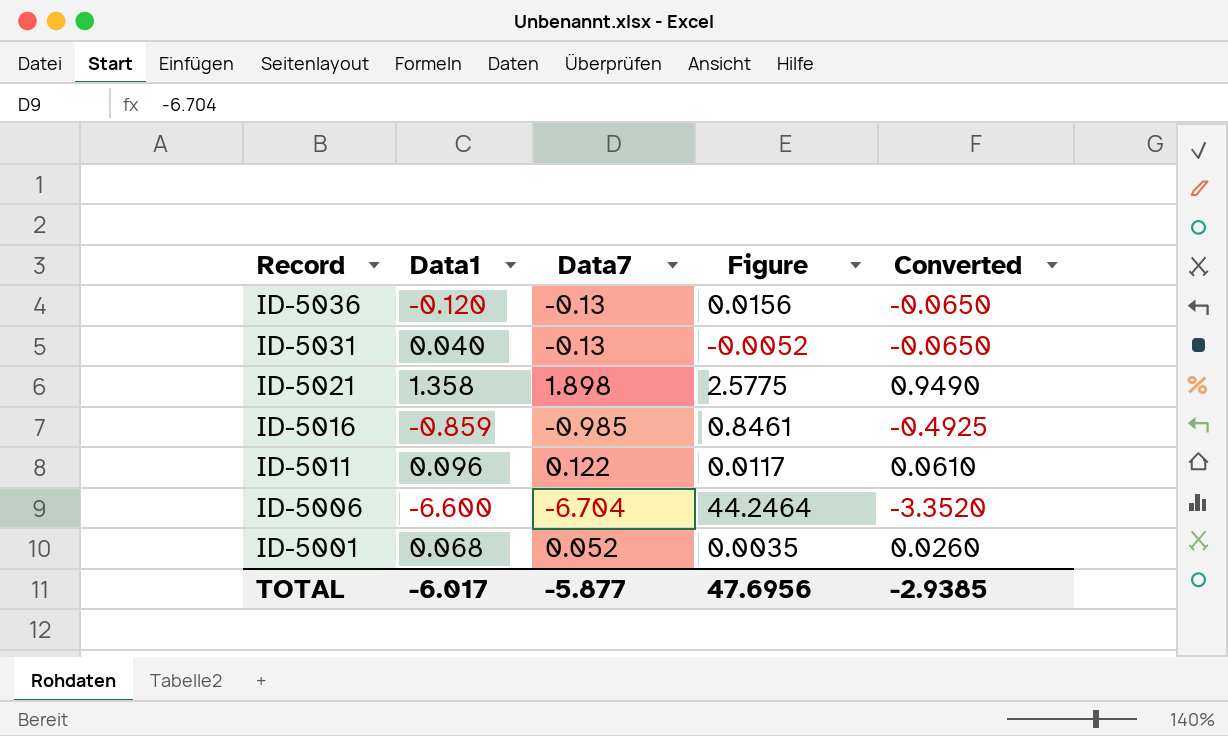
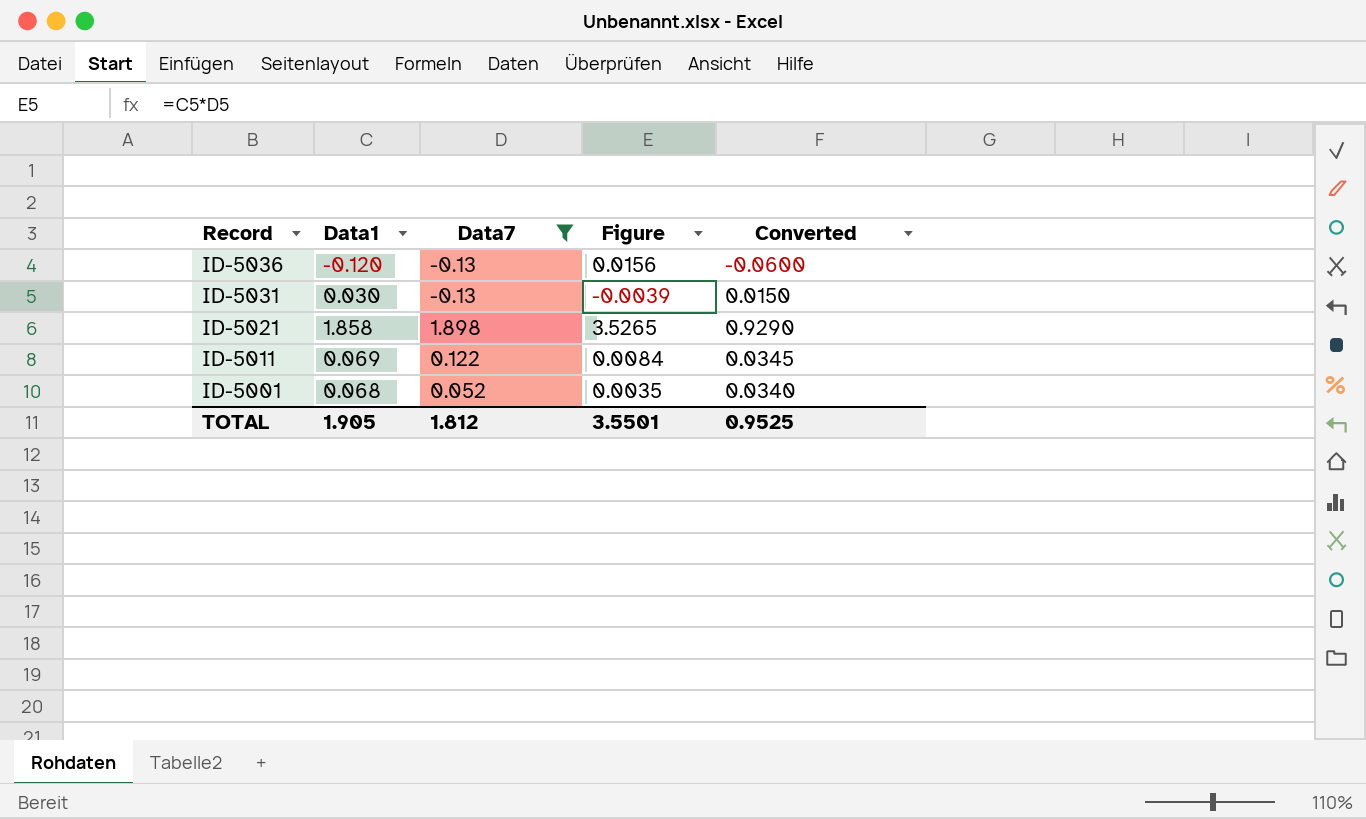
filter: none -> Data7 >= -0.13
column Converted | formula: [Data7] * 0.5 -> [Data1] * 0.5
ID-5031 | Data1: 0.040 -> 0.030
ID-5031 | Figure: -0.0052 -> -0.0039
ID-5021 | Data1: 1.358 -> 1.858
ID-5021 | Figure: 2.5775 -> 3.5265
ID-5011 | Data1: 0.096 -> 0.069
ID-5011 | Figure: 0.0117 -> 0.0084
TOTAL | Data1: -6.017 -> 1.905
TOTAL | Data7: -5.877 -> 1.812
TOTAL | Figure: 47.6956 -> 3.5501
TOTAL | Converted: -2.9385 -> 0.9525

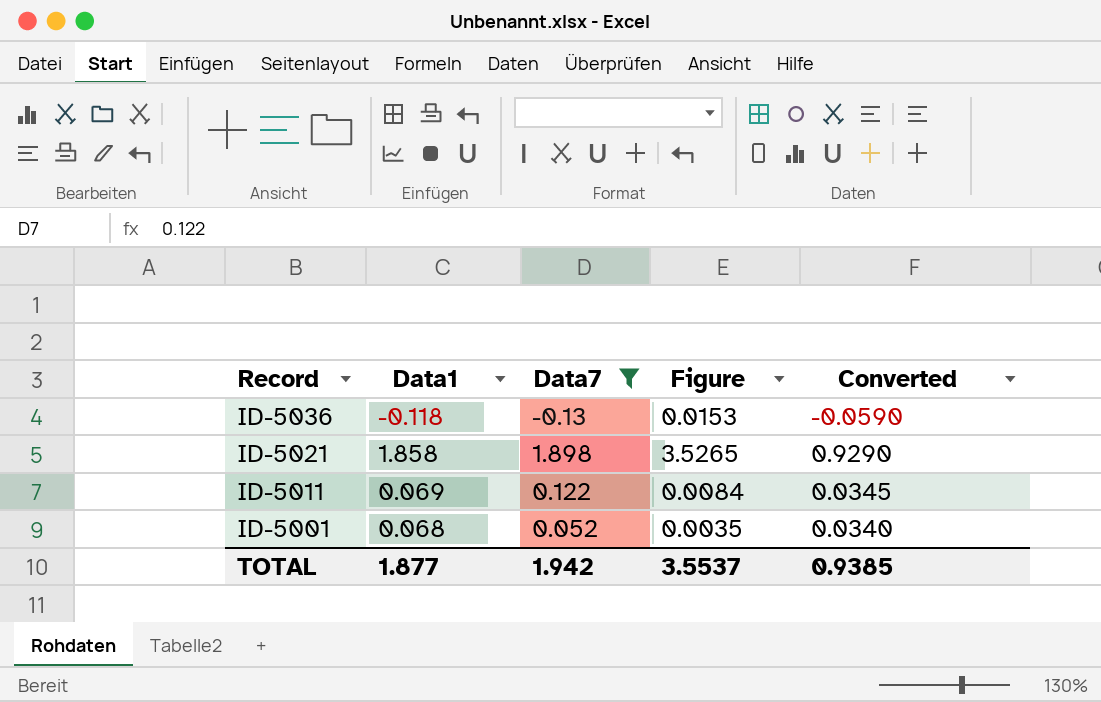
row ID-5031: 0.030 | -0.13 | -0.0039 | 0.0150 -> none
ID-5036 | Data1: -0.120 -> -0.118
ID-5036 | Figure: 0.0156 -> 0.0153
ID-5036 | Converted: -0.0600 -> -0.0590
TOTAL | Data1: 1.905 -> 1.877
TOTAL | Data7: 1.812 -> 1.942
TOTAL | Figure: 3.5501 -> 3.5537
TOTAL | Converted: 0.9525 -> 0.9385

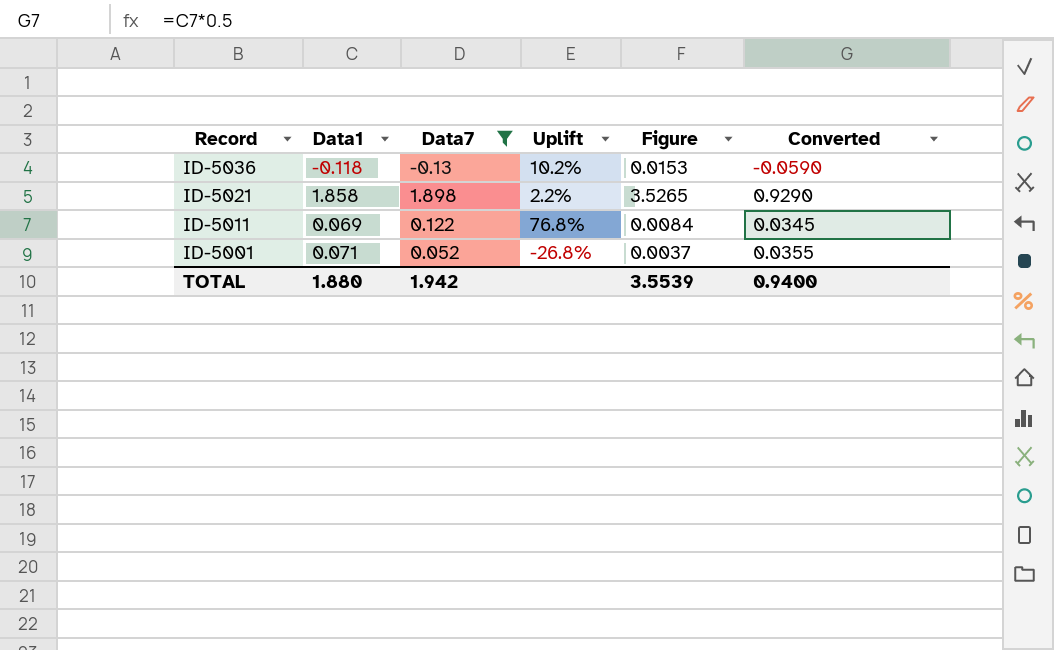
column Uplift | formula: none -> ([Data7] - [Data1]) / [Data1]
ID-5001 | Data1: 0.068 -> 0.071
ID-5001 | Figure: 0.0035 -> 0.0037
ID-5001 | Converted: 0.0340 -> 0.0355
TOTAL | Data1: 1.877 -> 1.880
TOTAL | Figure: 3.5537 -> 3.5539
TOTAL | Converted: 0.9385 -> 0.9400

